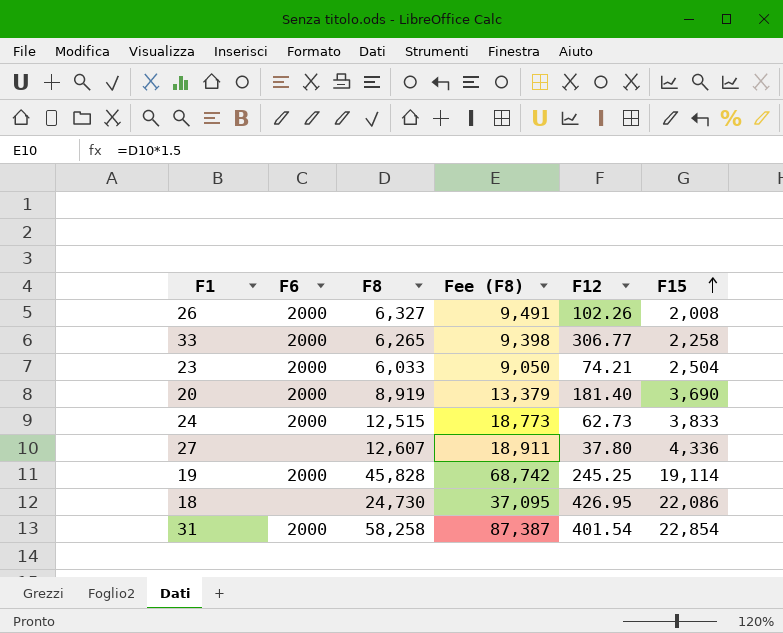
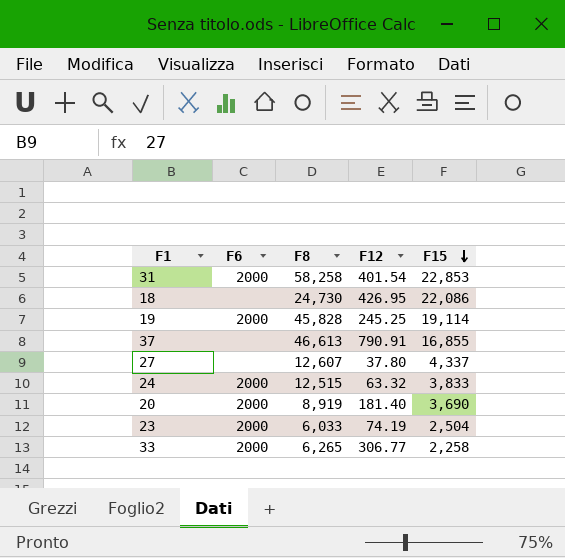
row order: F15 ascending -> F15 descending
column Fee (F8) | formula: [F8] * 1.5 -> none
row 26: 2000 | 6,327 | 9,491 | 102.26 | 2,008 -> none
31 | F15: 22,854 -> 22,853
row 37: none -> none | 46,613 | 790.91 | 16,855
27 | F15: 4,336 -> 4,337
24 | F12: 62.73 -> 63.32
23 | F12: 74.21 -> 74.19

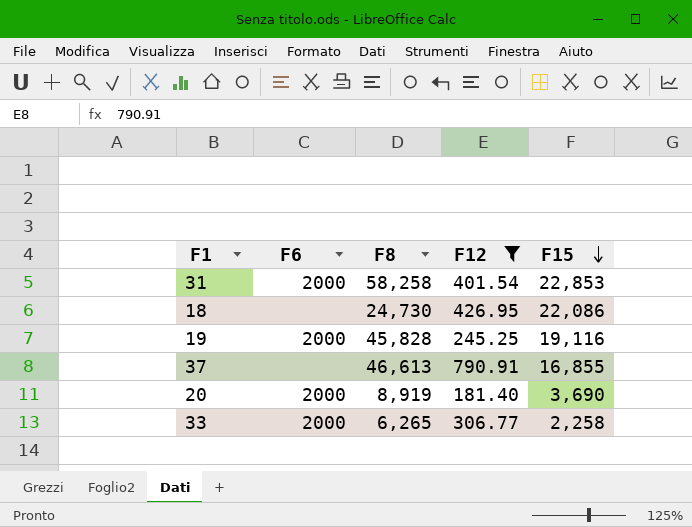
filter: none -> F12 >= 181.40
19 | F15: 19,114 -> 19,116

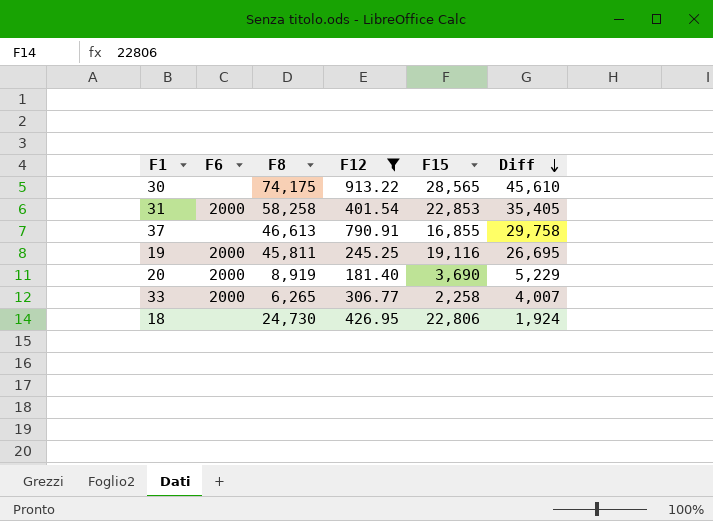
row order: F15 descending -> Diff descending
column Diff | formula: none -> [F8] - [F15]
row 30: none -> none | 74,175 | 913.22 | 28,565 | 45,610
19 | F8: 45,828 -> 45,811
18 | F15: 22,086 -> 22,806

